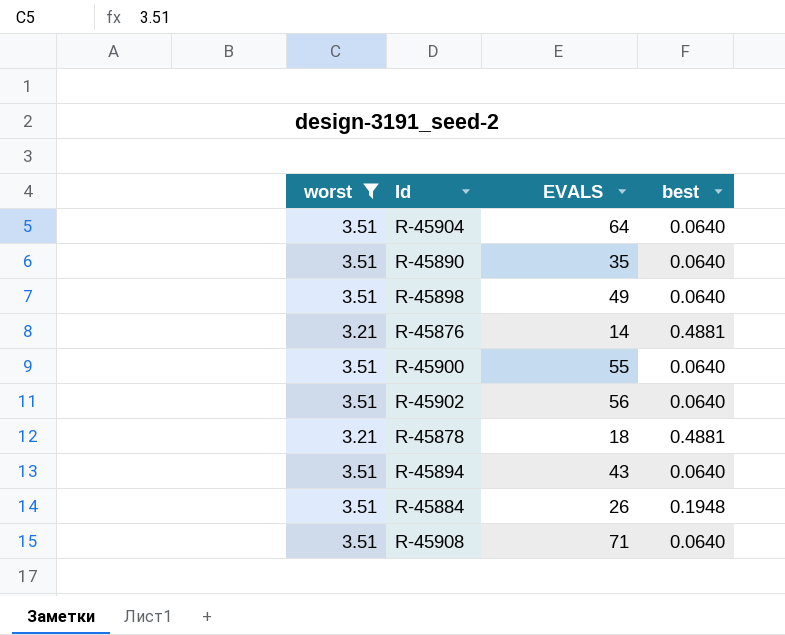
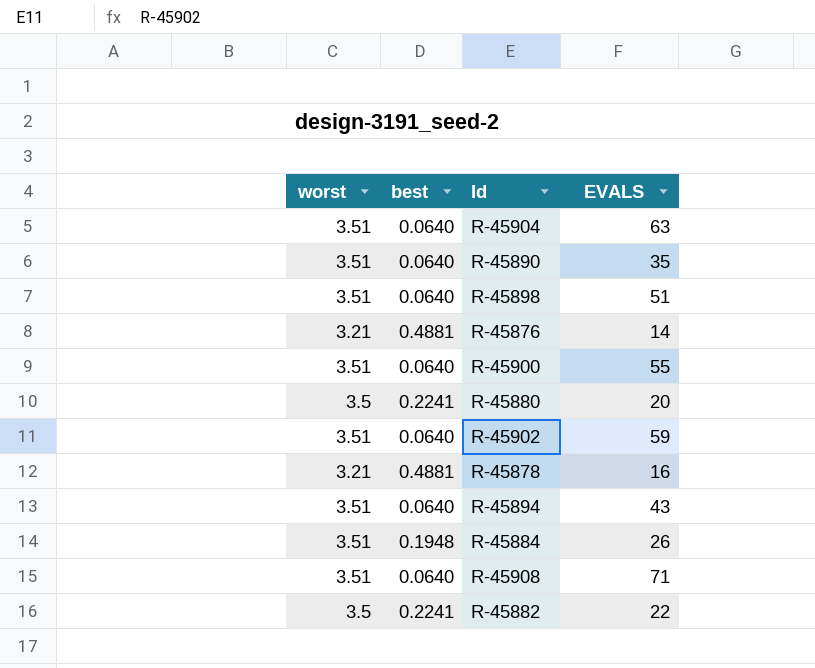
filter: worst != 3.5 -> none
column best | position: 4 -> 2
R-45904 | EVALS: 64 -> 63
R-45898 | EVALS: 49 -> 51
R-45902 | EVALS: 56 -> 59
R-45878 | EVALS: 18 -> 16

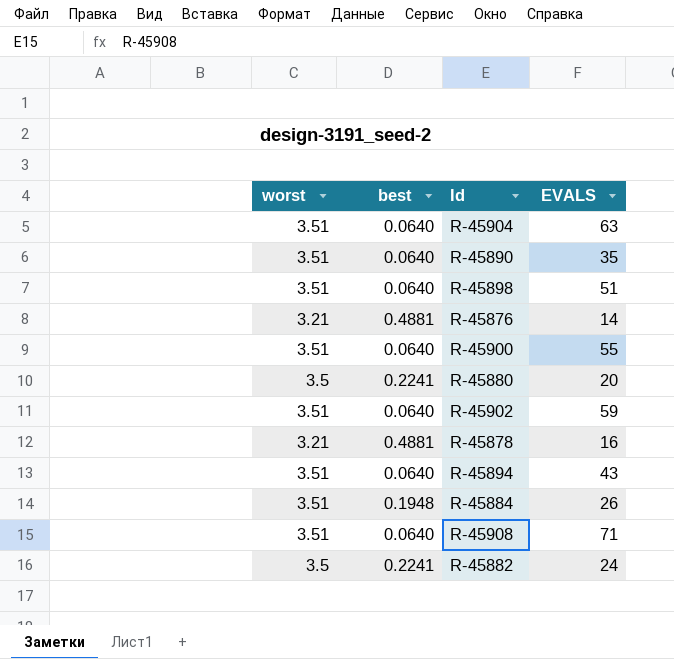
R-45882 | EVALS: 22 -> 24

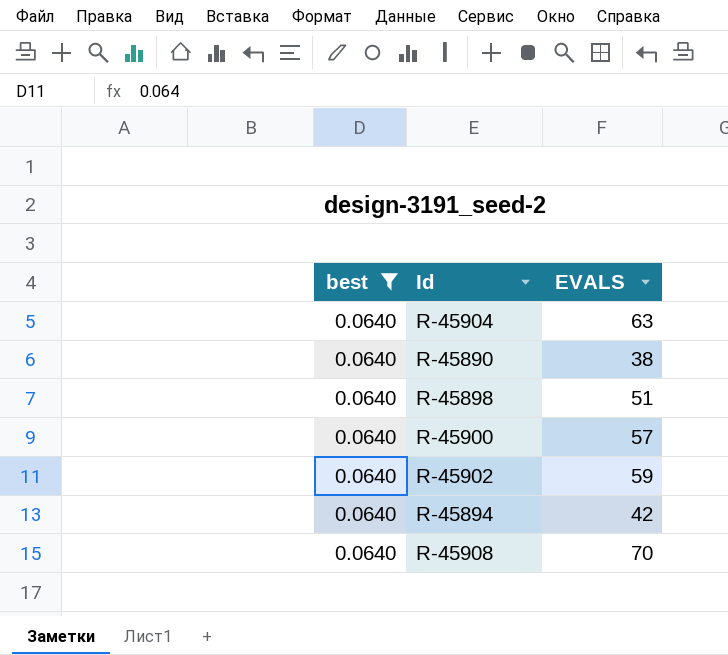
filter: none -> best = 0.0640
column worst | position: 1 -> none
R-45890 | EVALS: 35 -> 38
R-45900 | EVALS: 55 -> 57
R-45894 | EVALS: 43 -> 42
R-45908 | EVALS: 71 -> 70

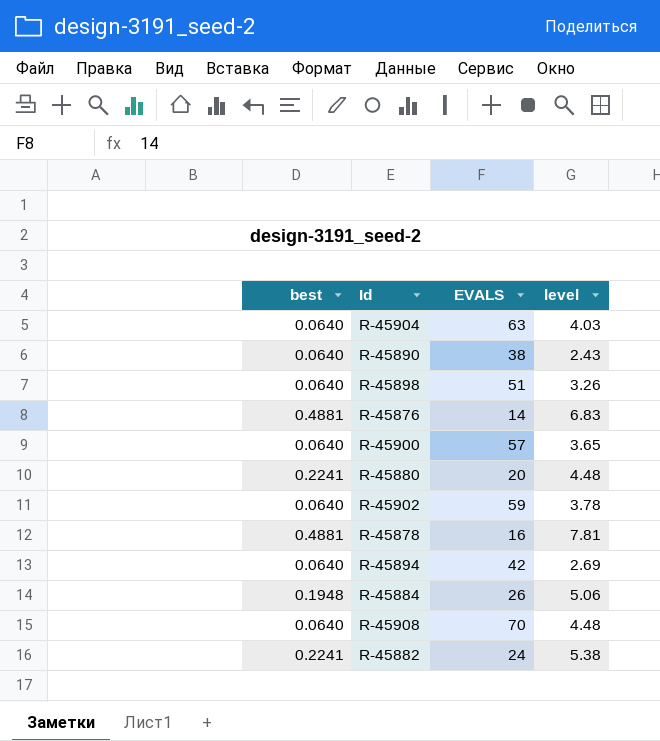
filter: best = 0.0640 -> none
column level | formula: none -> [best] * [EVALS]

